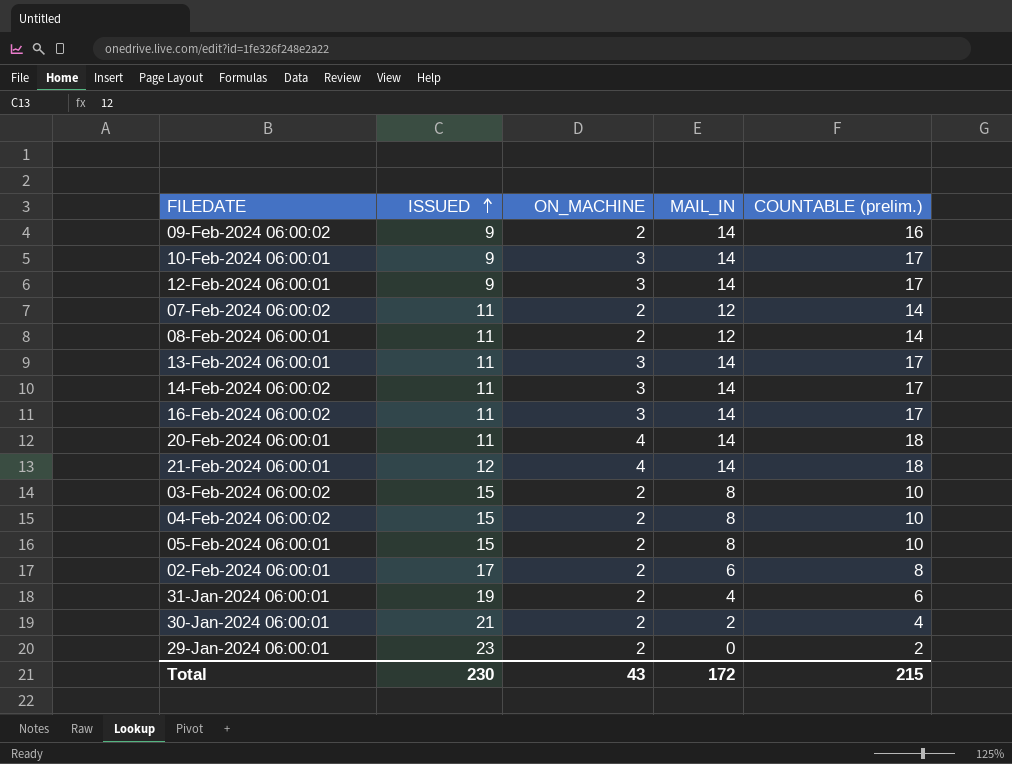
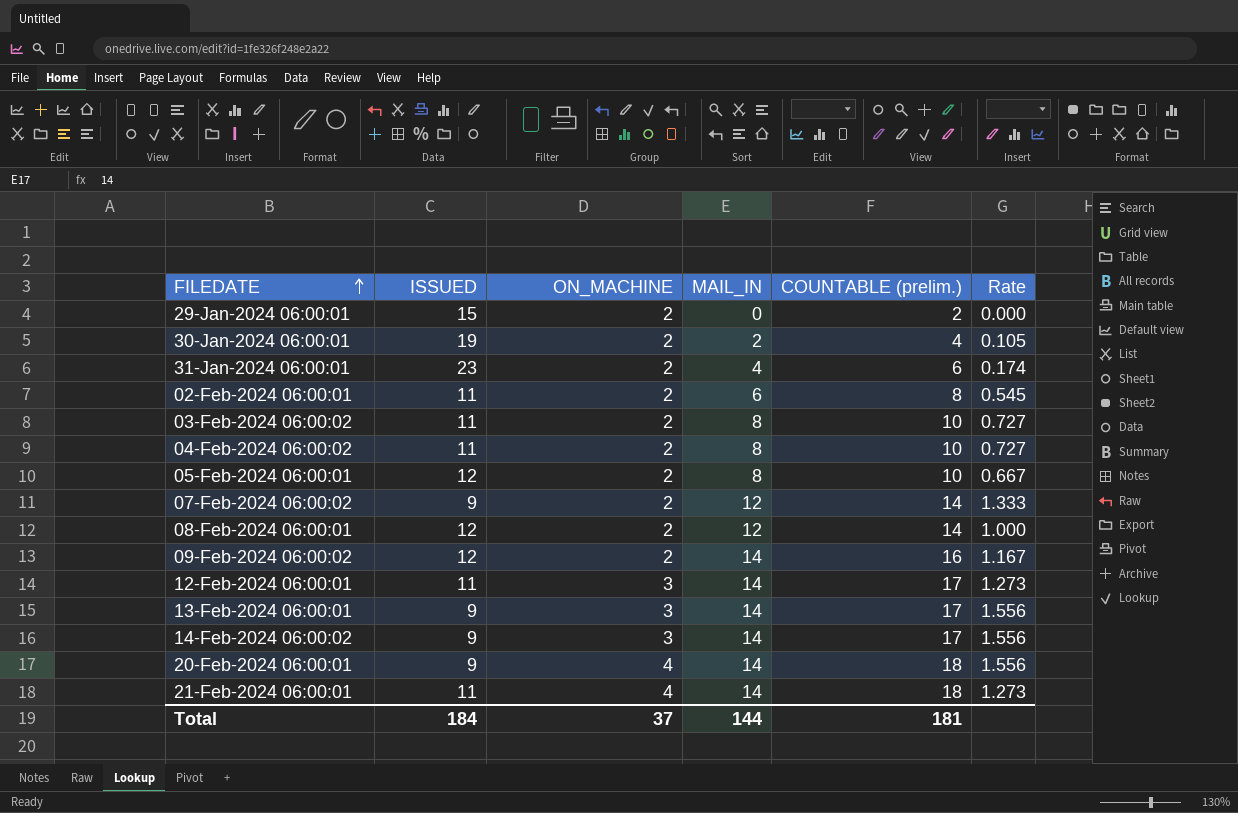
row order: ISSUED ascending -> FILEDATE ascending
column Rate | formula: none -> [MAIL_IN] / [ISSUED]
row 10-Feb-2024 06:00:01: 9 | 3 | 14 | 17 -> none
row 16-Feb-2024 06:00:02: 11 | 3 | 14 | 17 -> none
29-Jan-2024 06:00:01 | ISSUED: 23 -> 15
30-Jan-2024 06:00:01 | ISSUED: 21 -> 19
31-Jan-2024 06:00:01 | ISSUED: 19 -> 23
02-Feb-2024 06:00:01 | ISSUED: 17 -> 11
03-Feb-2024 06:00:02 | ISSUED: 15 -> 11
04-Feb-2024 06:00:02 | ISSUED: 15 -> 11
05-Feb-2024 06:00:01 | ISSUED: 15 -> 12
07-Feb-2024 06:00:02 | ISSUED: 11 -> 9
08-Feb-2024 06:00:01 | ISSUED: 11 -> 12
09-Feb-2024 06:00:02 | ISSUED: 9 -> 12
12-Feb-2024 06:00:01 | ISSUED: 9 -> 11
13-Feb-2024 06:00:01 | ISSUED: 11 -> 9
14-Feb-2024 06:00:02 | ISSUED: 11 -> 9
20-Feb-2024 06:00:01 | ISSUED: 11 -> 9
21-Feb-2024 06:00:01 | ISSUED: 12 -> 11
Total | ISSUED: 230 -> 184
Total | ON_MACHINE: 43 -> 37
Total | MAIL_IN: 172 -> 144
Total | COUNTABLE (prelim.): 215 -> 181

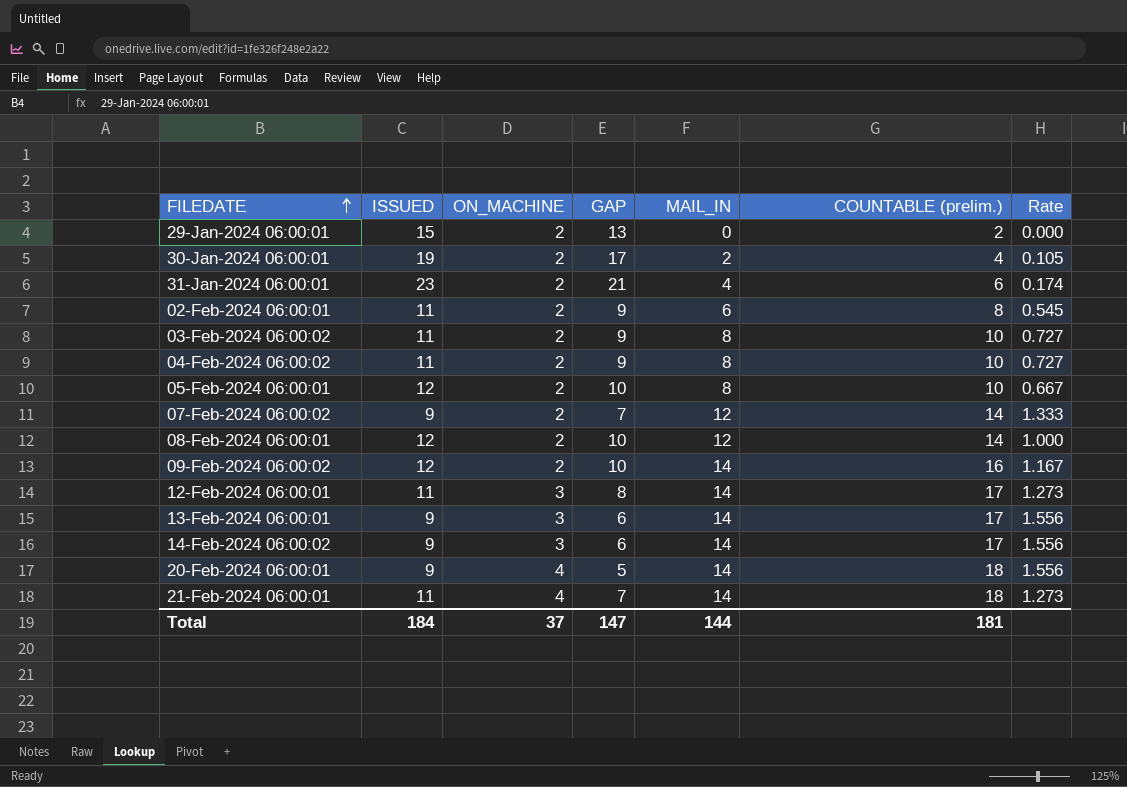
column GAP | formula: none -> [ISSUED] - [ON_MACHINE]

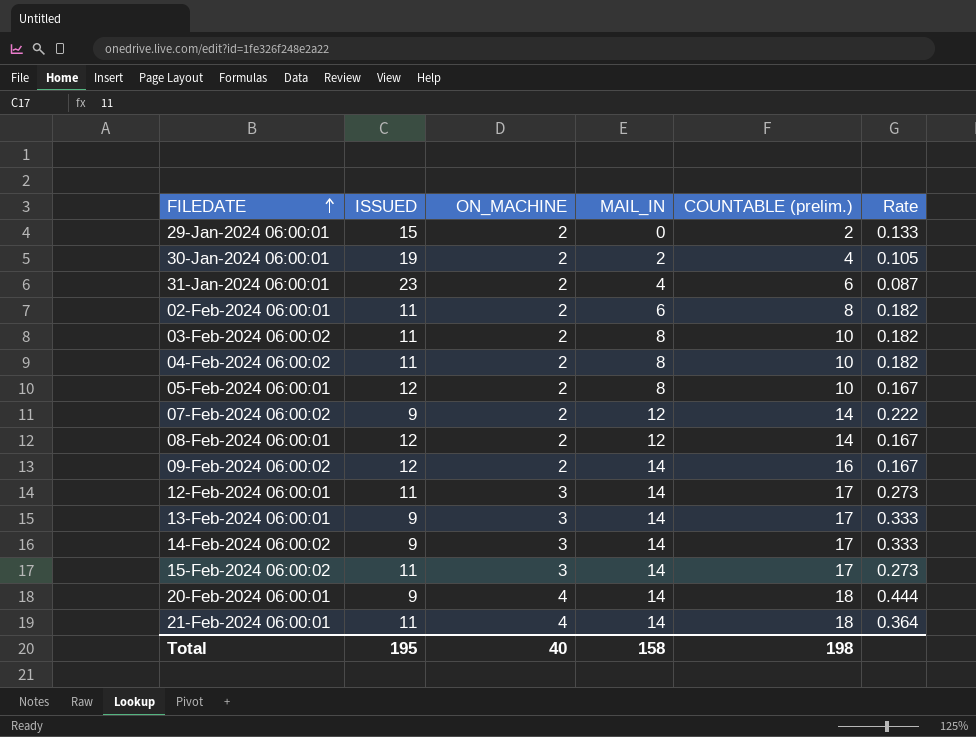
column GAP | formula: [ISSUED] - [ON_MACHINE] -> none
column Rate | formula: [MAIL_IN] / [ISSUED] -> [ON_MACHINE] / [ISSUED]
row 15-Feb-2024 06:00:02: none -> 11 | 3 | 14 | 17 | 0.273
Total | ISSUED: 184 -> 195
Total | ON_MACHINE: 37 -> 40
Total | MAIL_IN: 144 -> 158
Total | COUNTABLE (prelim.): 181 -> 198

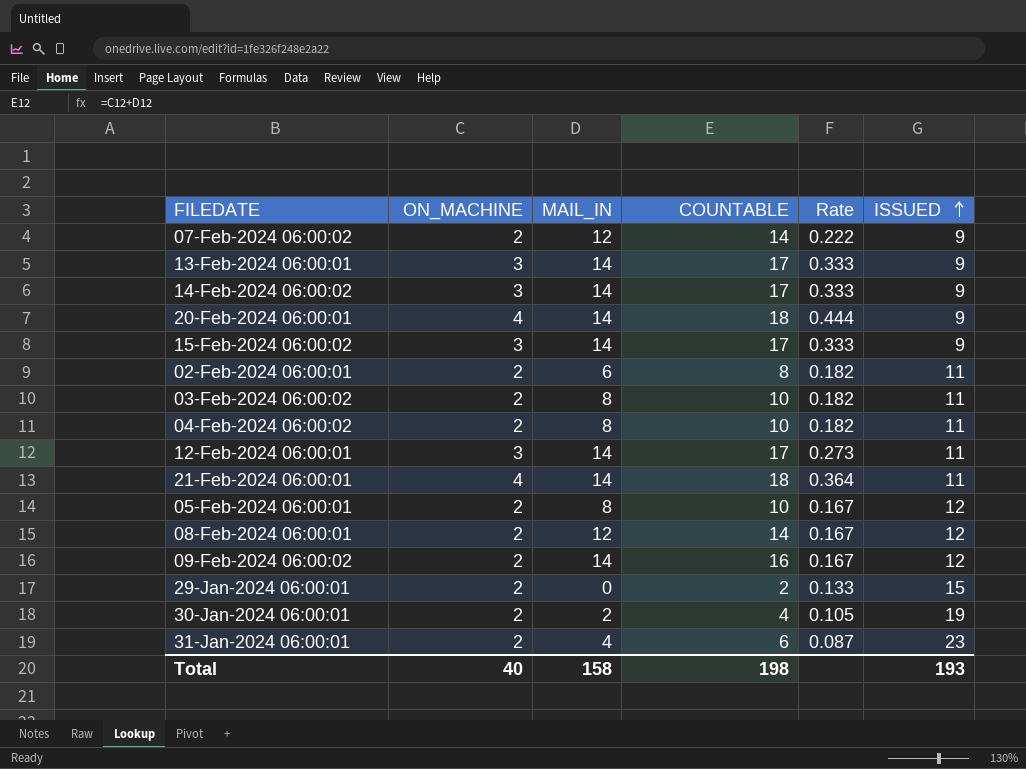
row order: FILEDATE ascending -> ISSUED ascending
column name: COUNTABLE (prelim.) -> COUNTABLE
column ISSUED | position: 2 -> 6
15-Feb-2024 06:00:02 | Rate: 0.273 -> 0.333
15-Feb-2024 06:00:02 | ISSUED: 11 -> 9
Total | ISSUED: 195 -> 193

